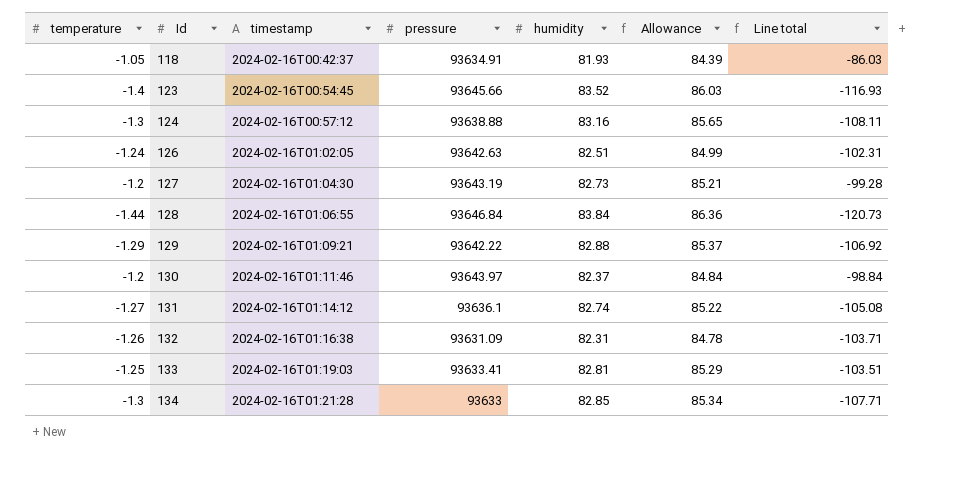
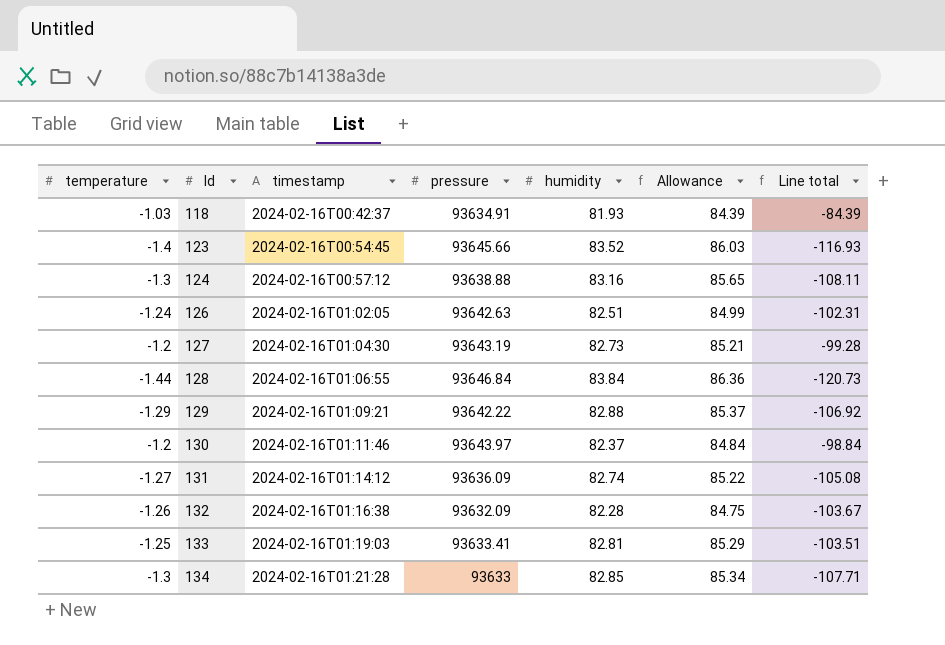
118 | temperature: -1.05 -> -1.03
118 | Line total: -86.03 -> -84.39
131 | pressure: 93636.1 -> 93636.09
132 | pressure: 93631.09 -> 93632.09
132 | humidity: 82.31 -> 82.28
132 | Allowance: 84.78 -> 84.75
132 | Line total: -103.71 -> -103.67

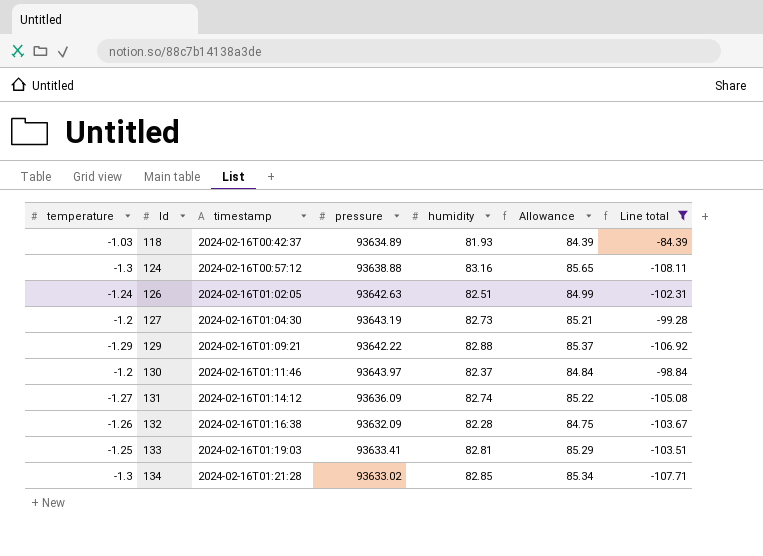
filter: none -> Line total >= -108.11
118 | pressure: 93634.91 -> 93634.89
134 | pressure: 93633 -> 93633.02

